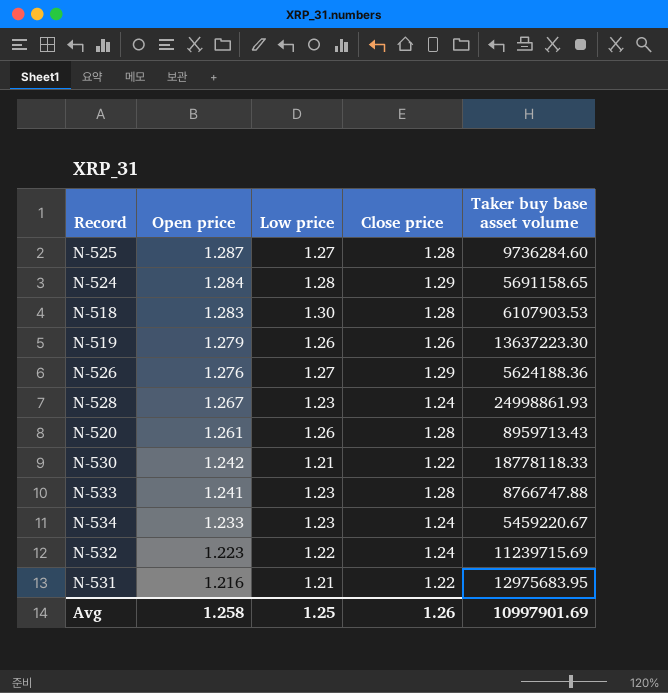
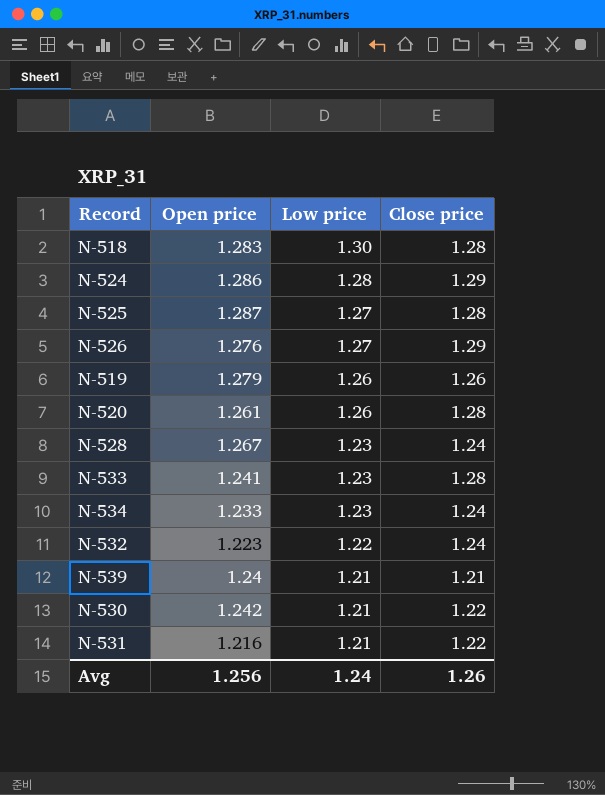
row order: Open price descending -> Low price descending
column Taker buy base asset volume | position: 5 -> none
N-524 | Open price: 1.284 -> 1.286
row N-539: none -> 1.24 | 1.21 | 1.21
Avg | Open price: 1.258 -> 1.256
Avg | Low price: 1.25 -> 1.24

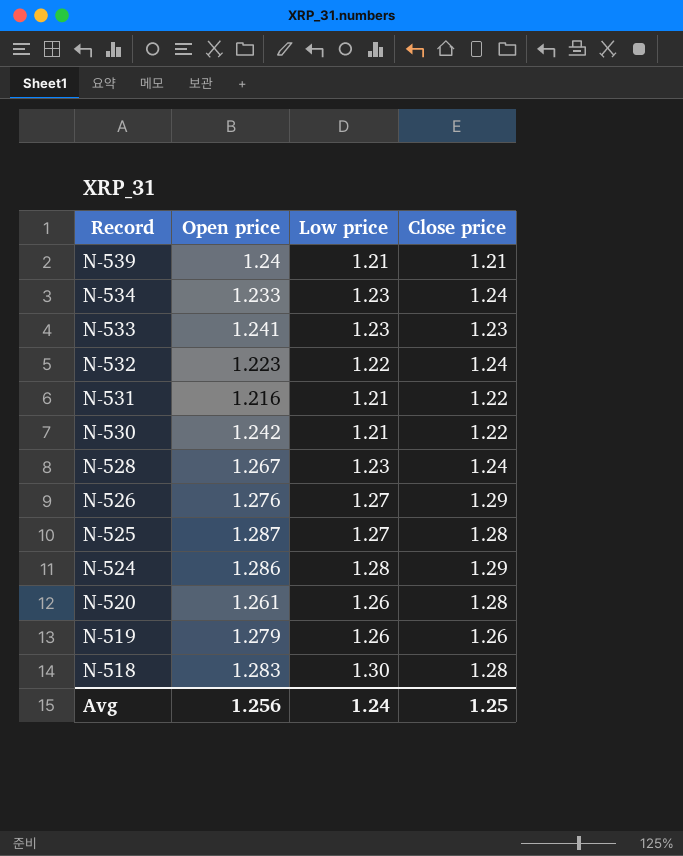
row order: Low price descending -> Record descending
N-533 | Close price: 1.28 -> 1.23
Avg | Close price: 1.26 -> 1.25

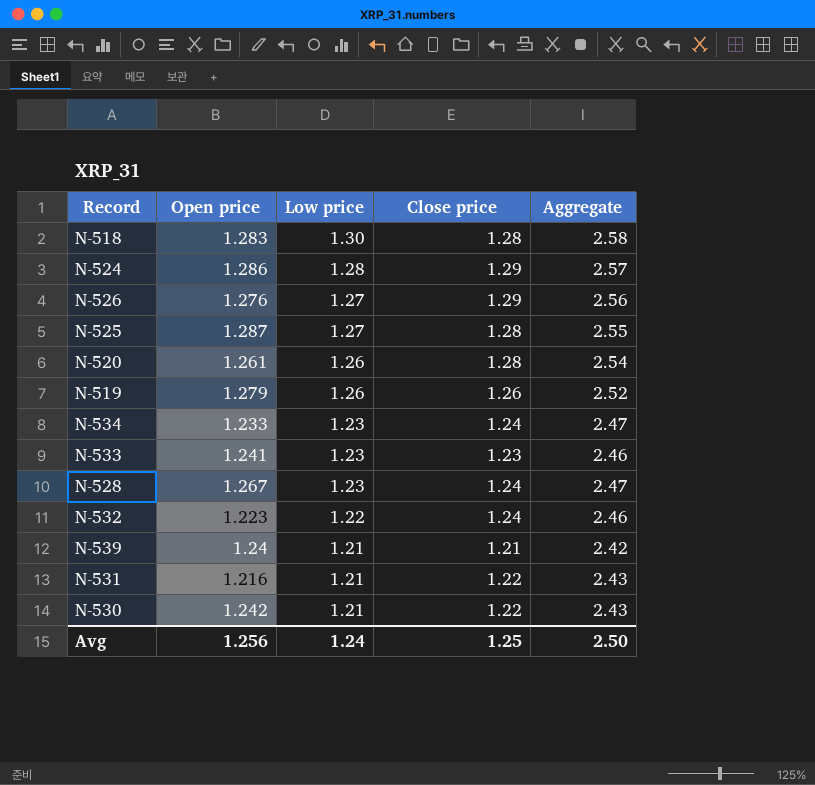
row order: Record descending -> Low price descending
column Aggregate | formula: none -> [Low price] + [Close price]

